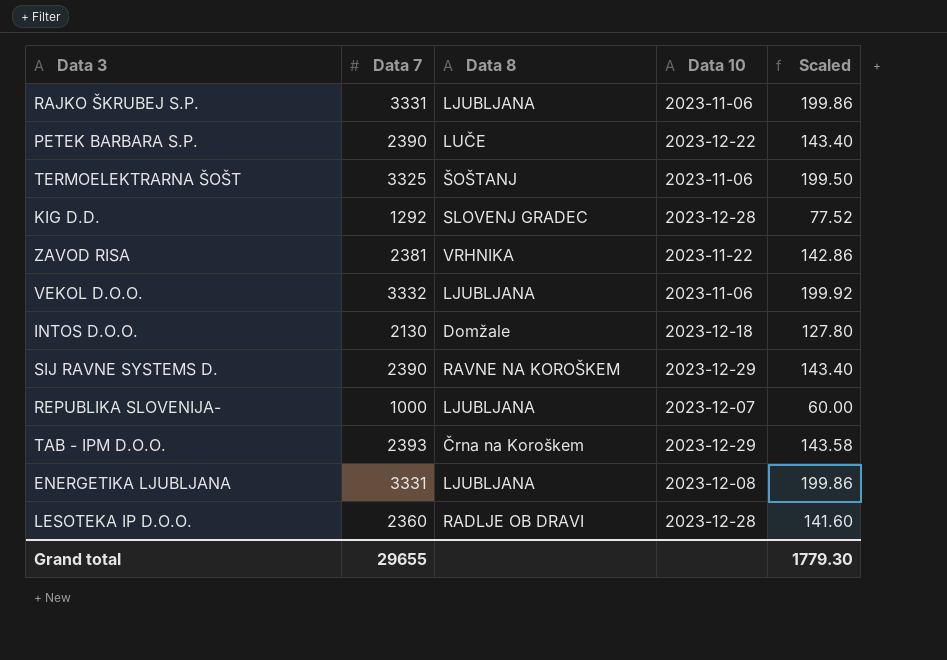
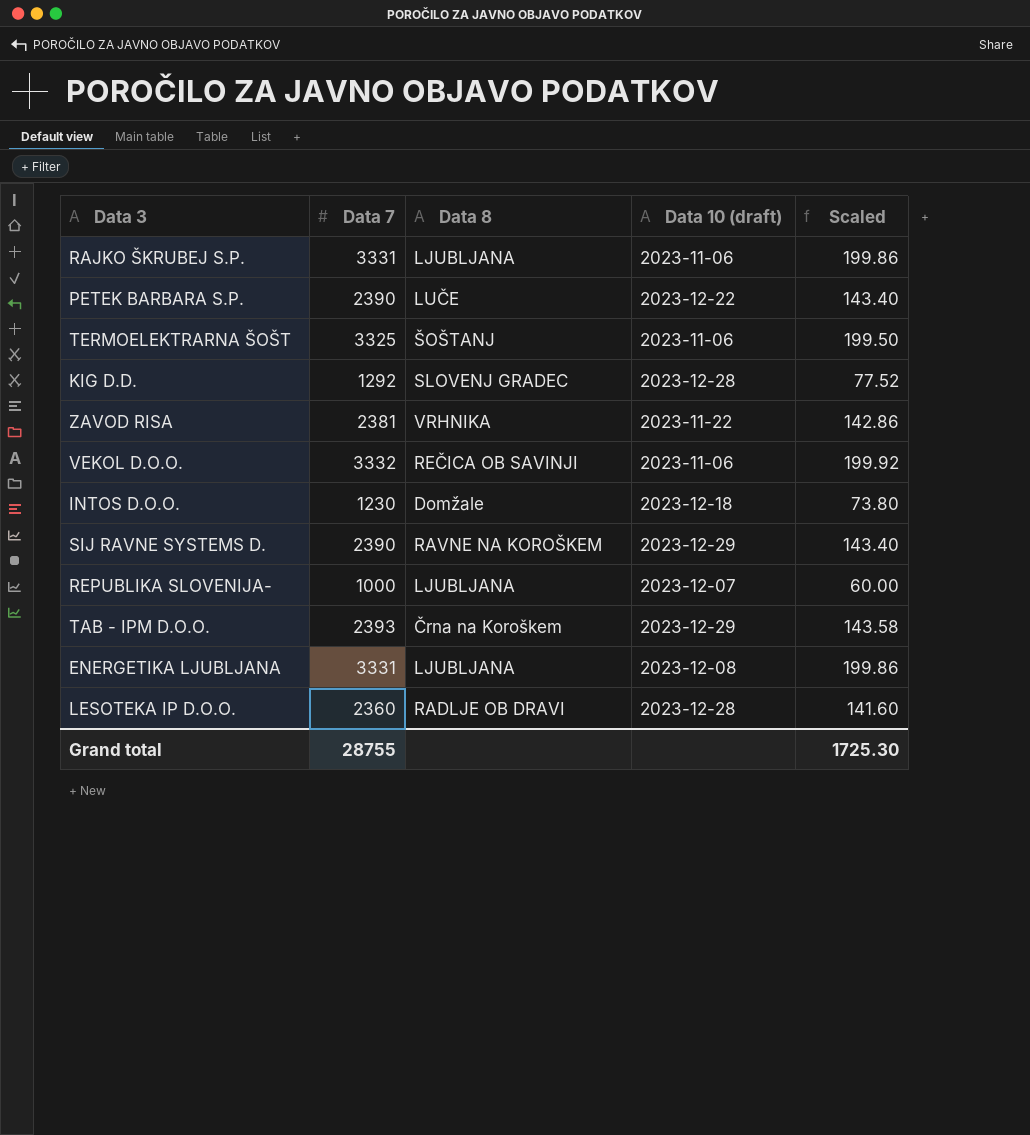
column name: Data 10 -> Data 10 (draft)
VEKOL D.O.O. | Data 8: LJUBLJANA -> REČICA OB SAVINJI
INTOS D.O.O. | Data 7: 2130 -> 1230
INTOS D.O.O. | Scaled: 127.80 -> 73.80
Grand total | Data 7: 29655 -> 28755
Grand total | Scaled: 1779.30 -> 1725.30

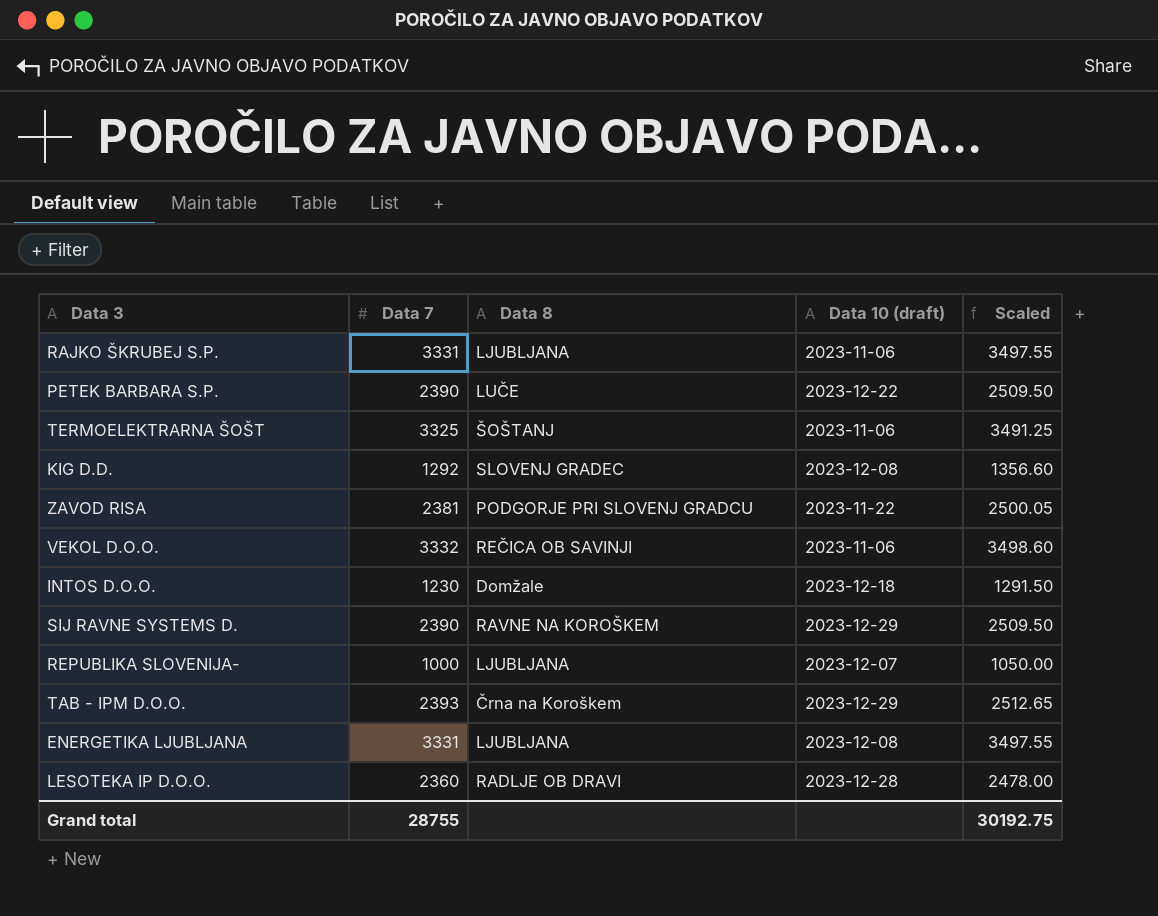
column Scaled | formula: [Data 7] * 0.06 -> [Data 7] * 1.05
KIG D.D. | Data 10 (draft): 2023-12-28 -> 2023-12-08
ZAVOD RISA | Data 8: VRHNIKA -> PODGORJE PRI SLOVENJ GRADCU
Grand total | Scaled: 1725.30 -> 30192.75

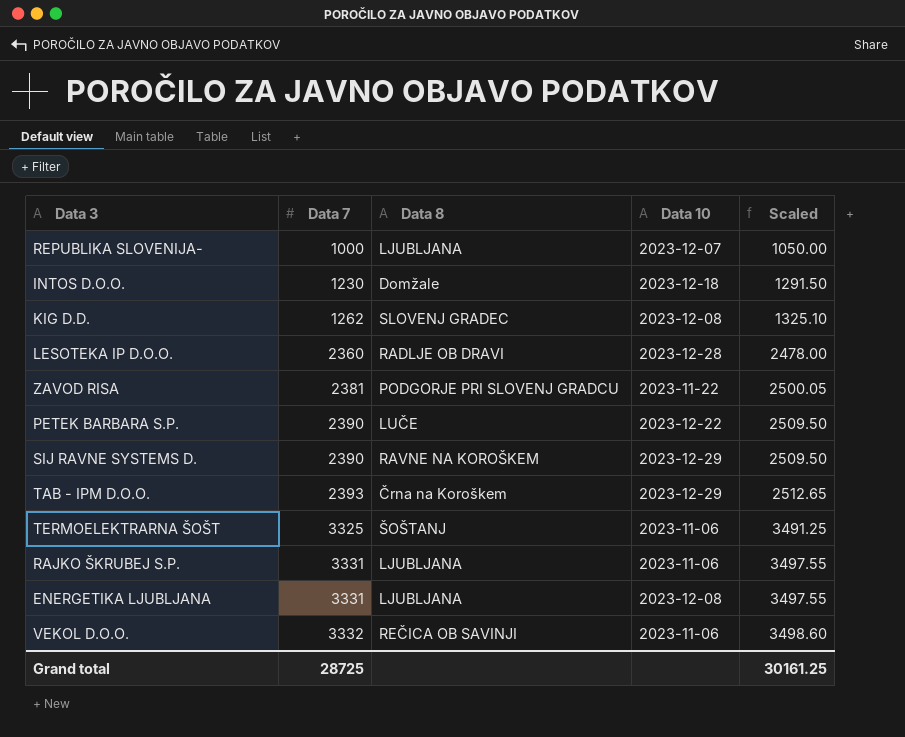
row order: none -> Data 7 ascending
column name: Data 10 (draft) -> Data 10
KIG D.D. | Data 7: 1292 -> 1262
KIG D.D. | Scaled: 1356.60 -> 1325.10
Grand total | Data 7: 28755 -> 28725
Grand total | Scaled: 30192.75 -> 30161.25

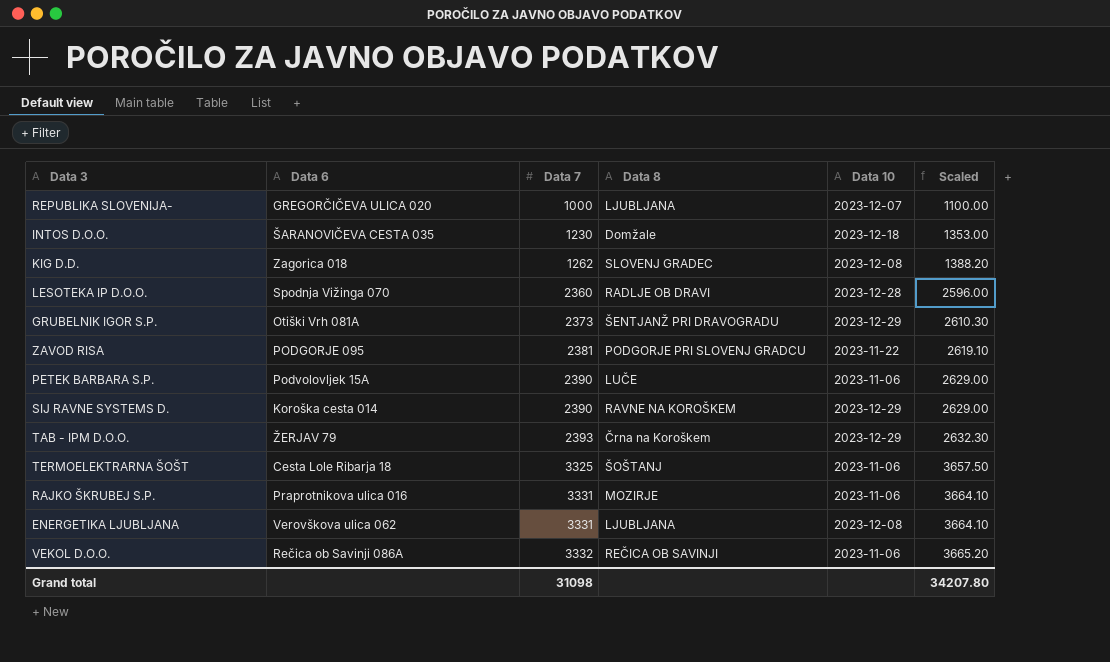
column Data 6 | position: none -> 2
column Scaled | formula: [Data 7] * 1.05 -> [Data 7] * 1.1
row GRUBELNIK IGOR S.P.: none -> Otiški Vrh 081A | 2373 | ŠENTJANŽ PRI DRAVOGRADU | 2023-12-29 | 2610.30
PETEK BARBARA S.P. | Data 10: 2023-12-22 -> 2023-11-06
RAJKO ŠKRUBEJ S.P. | Data 8: LJUBLJANA -> MOZIRJE
Grand total | Data 7: 28725 -> 31098
Grand total | Scaled: 30161.25 -> 34207.80

